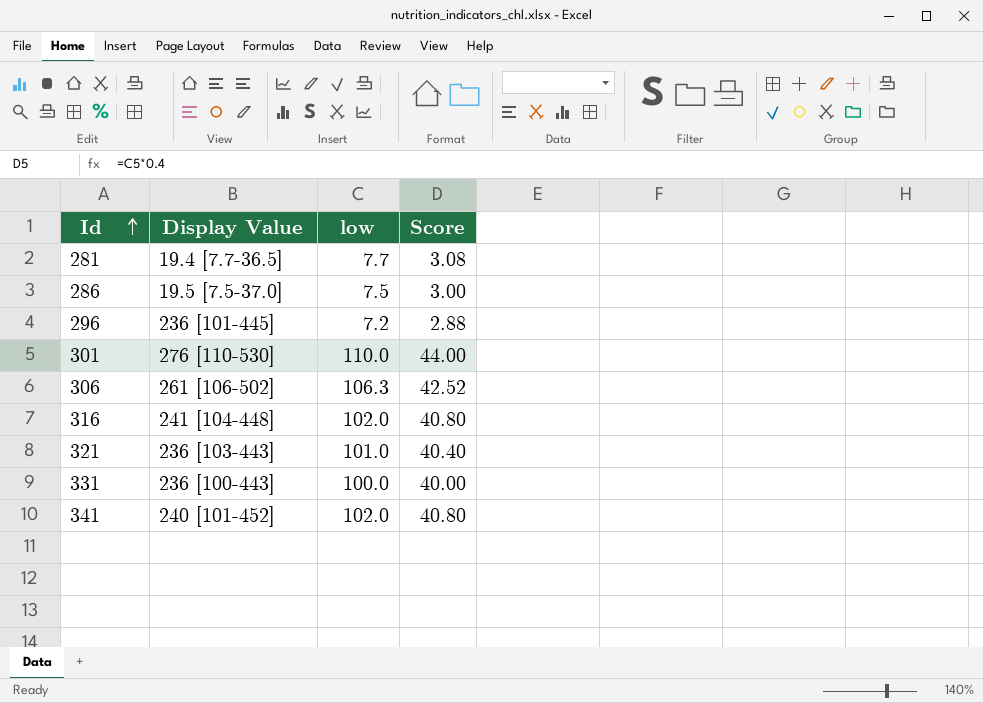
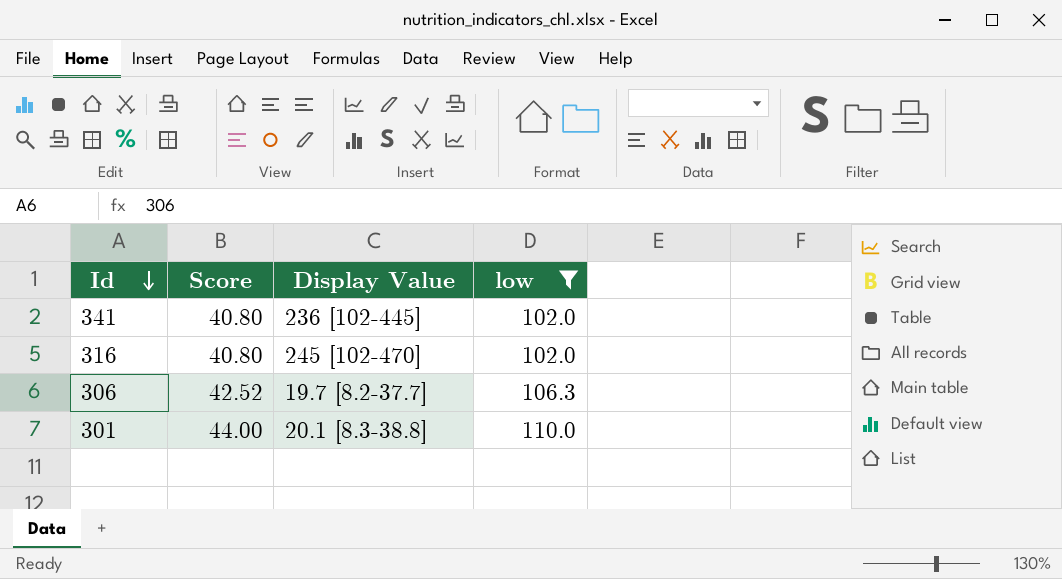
filter: none -> low >= 102.0
row order: Id ascending -> Id descending
column Score | position: 4 -> 2
341 | Display Value: 240 [101-452] -> 236 [102-445]
316 | Display Value: 241 [104-448] -> 245 [102-470]
306 | Display Value: 261 [106-502] -> 19.7 [8.2-37.7]
301 | Display Value: 276 [110-530] -> 20.1 [8.3-38.8]

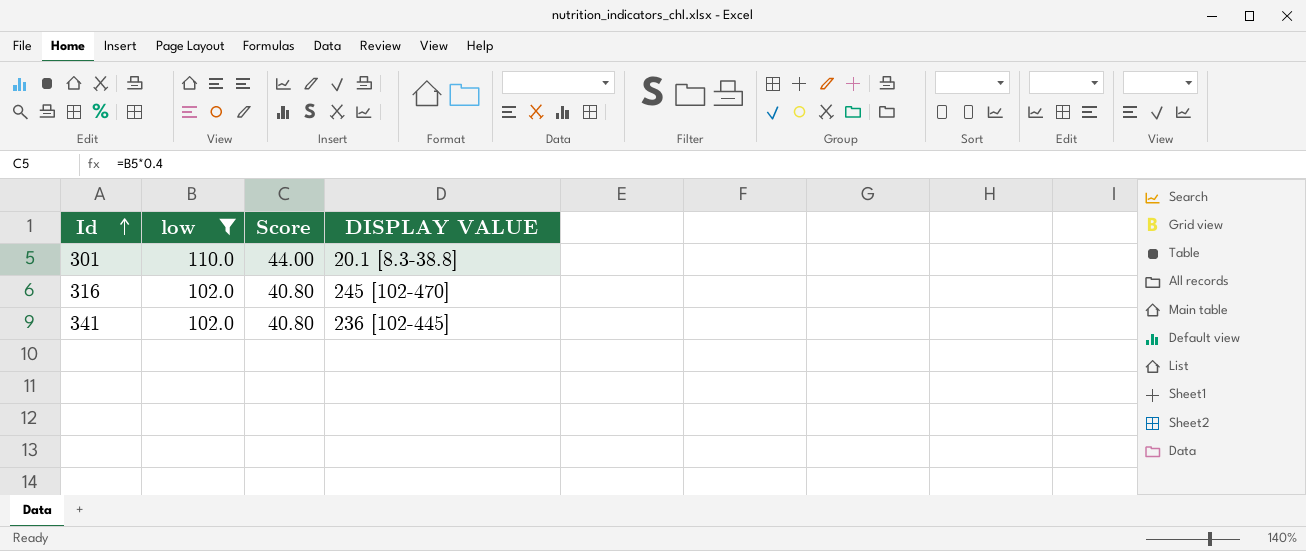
row order: Id descending -> Id ascending
column low | position: 4 -> 2
column name: Display Value -> DISPLAY VALUE
row 306: 42.52 | 19.7 [8.2-37.7] | 106.3 -> none

